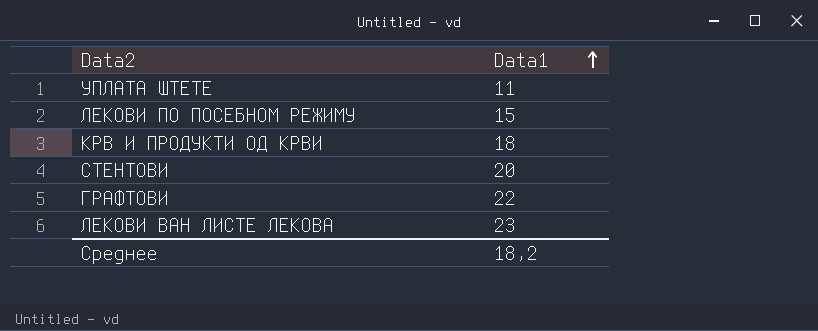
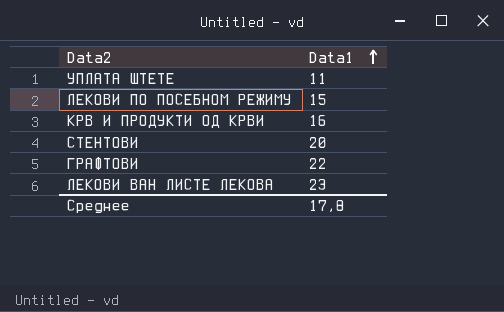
КРВ И ПРОДУКТИ ОД КРВИ | Data1: 18 -> 16
Среднее | Data1: 18,2 -> 17,8

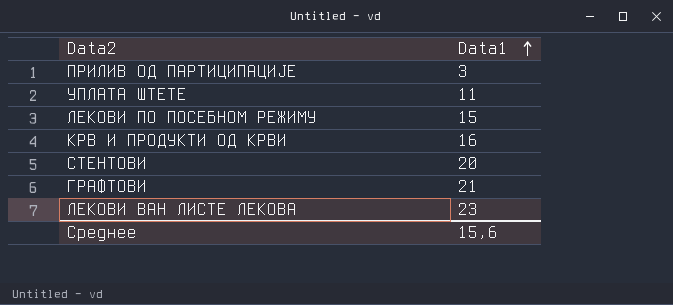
row ПРИЛИВ ОД ПАРТИЦИПАЦИЈЕ: none -> 3
ГРАФТОВИ | Data1: 22 -> 21
Среднее | Data1: 17,8 -> 15,6

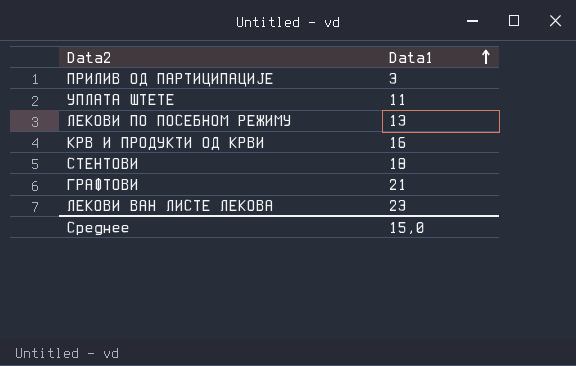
ЛЕКОВИ ПО ПОСЕБНОМ РЕЖИМУ | Data1: 15 -> 13
СТЕНТОВИ | Data1: 20 -> 18
Среднее | Data1: 15,6 -> 15,0

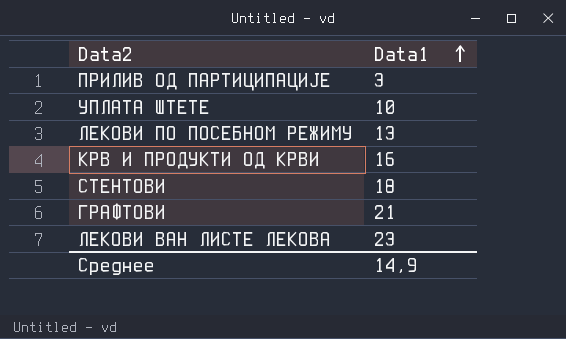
УПЛАТА ШТЕТЕ | Data1: 11 -> 10
Среднее | Data1: 15,0 -> 14,9

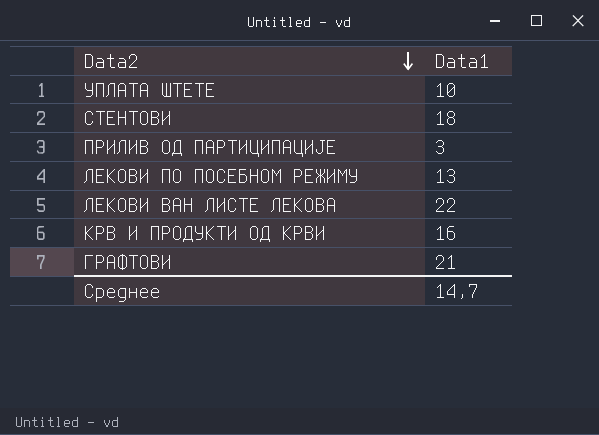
row order: Data1 ascending -> Data2 descending
ЛЕКОВИ ВАН ЛИСТЕ ЛЕКОВА | Data1: 23 -> 22
Среднее | Data1: 14,9 -> 14,7

